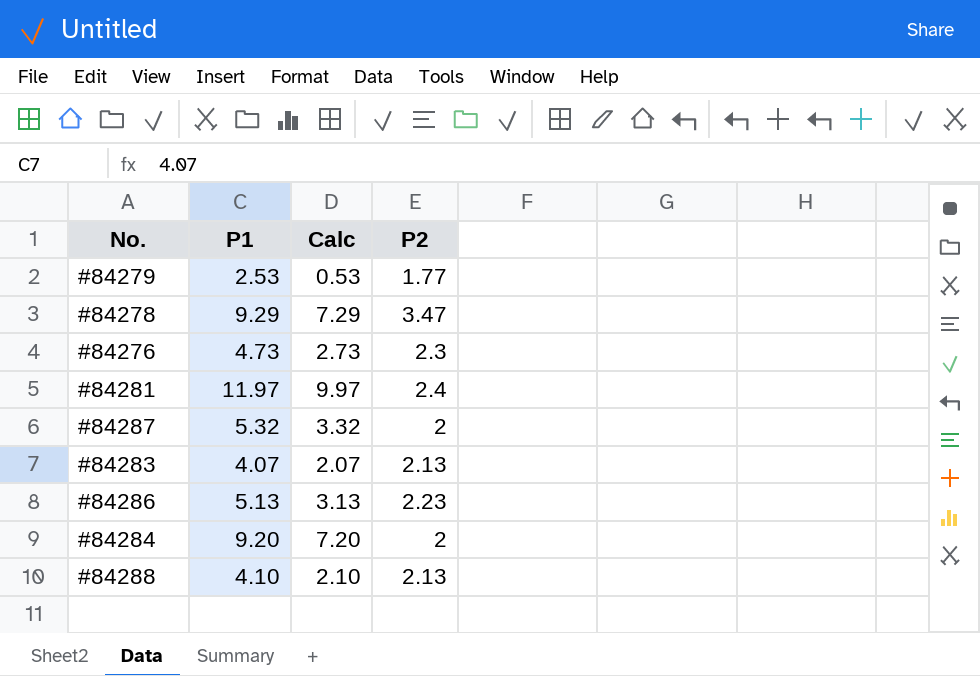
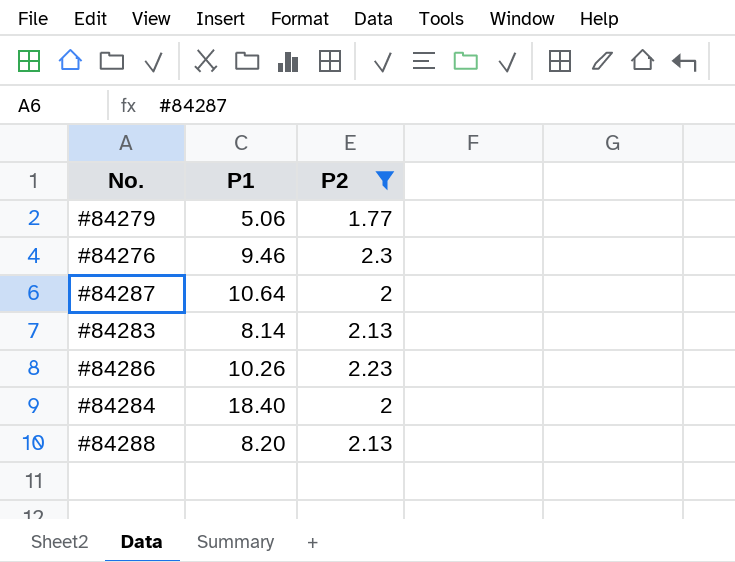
filter: none -> P2 <= 2.3
column Calc | formula: [P1] - 2 -> none
#84279 | P1: 2.53 -> 5.06
#84276 | P1: 4.73 -> 9.46
#84287 | P1: 5.32 -> 10.64
#84283 | P1: 4.07 -> 8.14
#84286 | P1: 5.13 -> 10.26
#84284 | P1: 9.20 -> 18.40
#84288 | P1: 4.10 -> 8.20

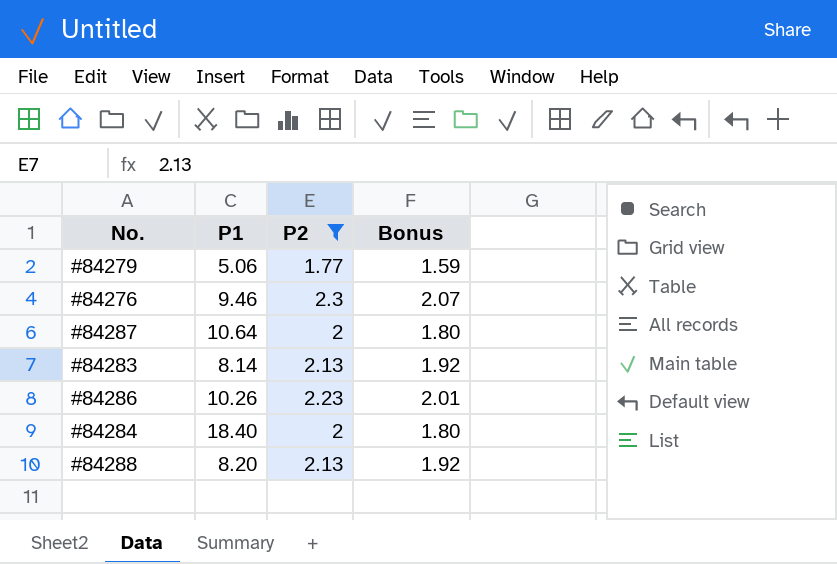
column Bonus | formula: none -> [P2] * 0.9

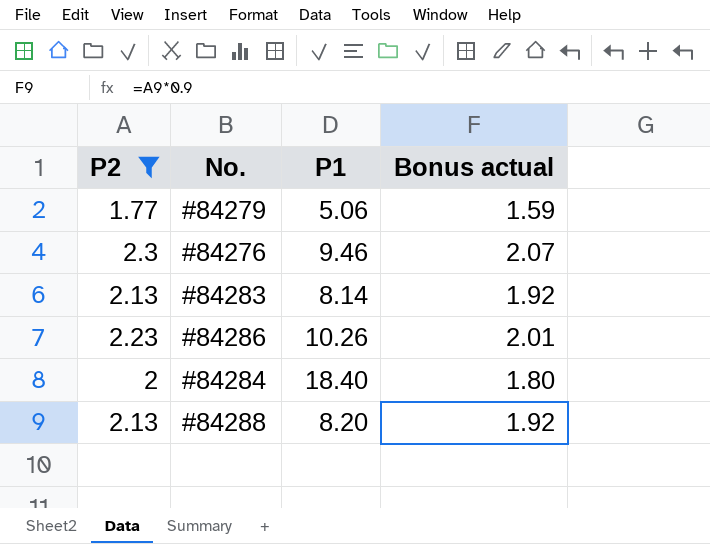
column P2 | position: 3 -> 1
column name: Bonus -> Bonus actual
row #84287: 10.64 | 2 | 1.80 -> none

